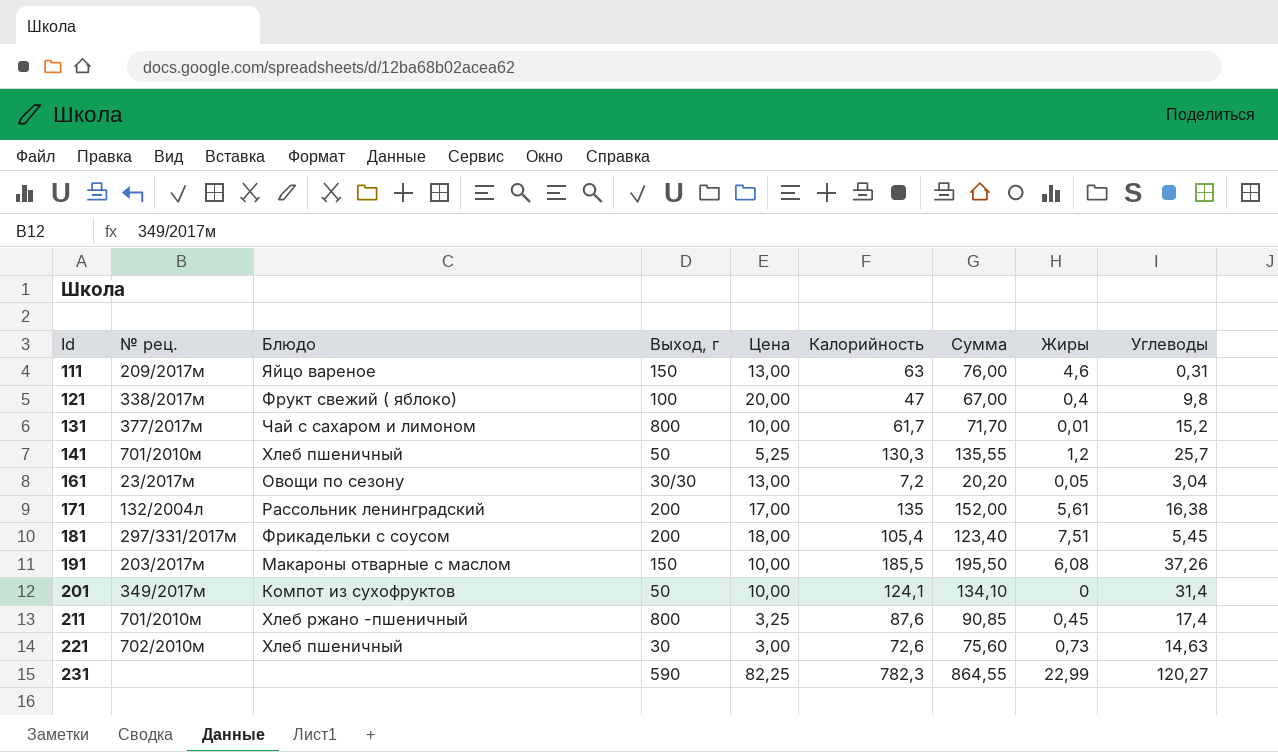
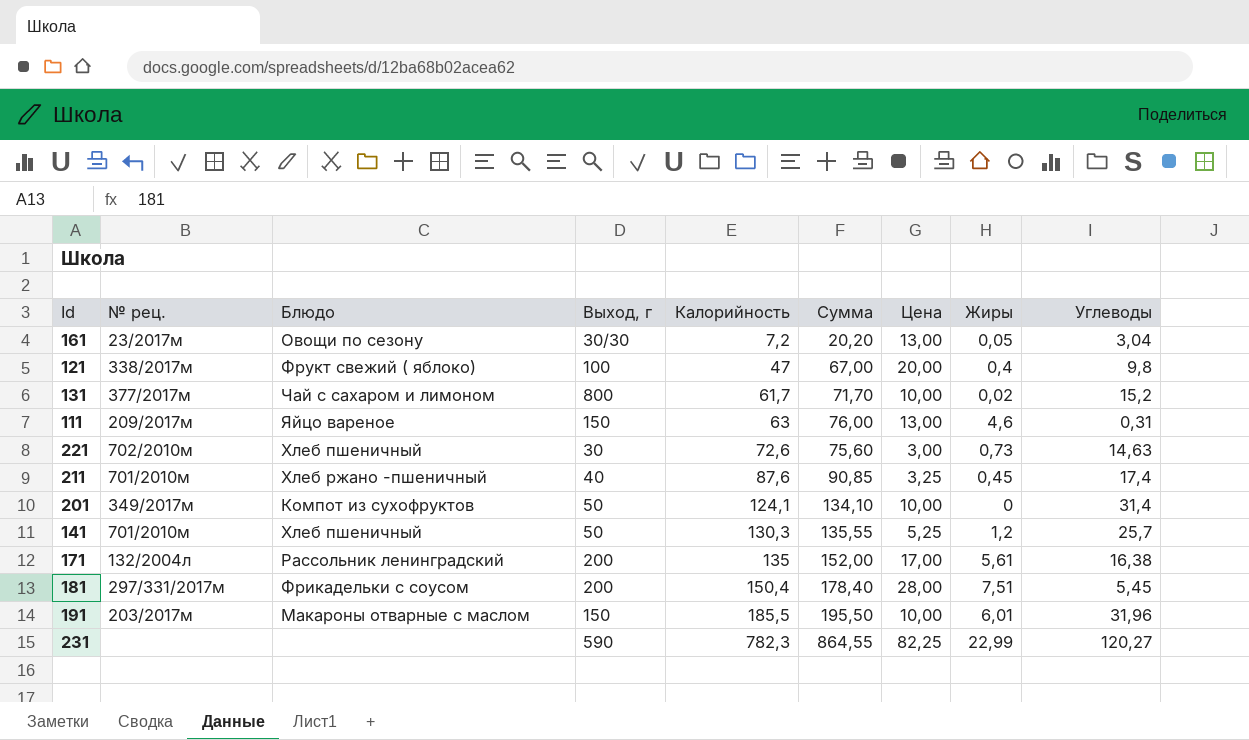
row order: Id ascending -> Калорийность ascending
column Цена | position: 5 -> 7
131 | Жиры: 0,01 -> 0,02
211 | Выход, г: 800 -> 40
181 | Калорийность: 105,4 -> 150,4
181 | Сумма: 123,40 -> 178,40
181 | Цена: 18,00 -> 28,00
191 | Жиры: 6,08 -> 6,01
191 | Углеводы: 37,26 -> 31,96

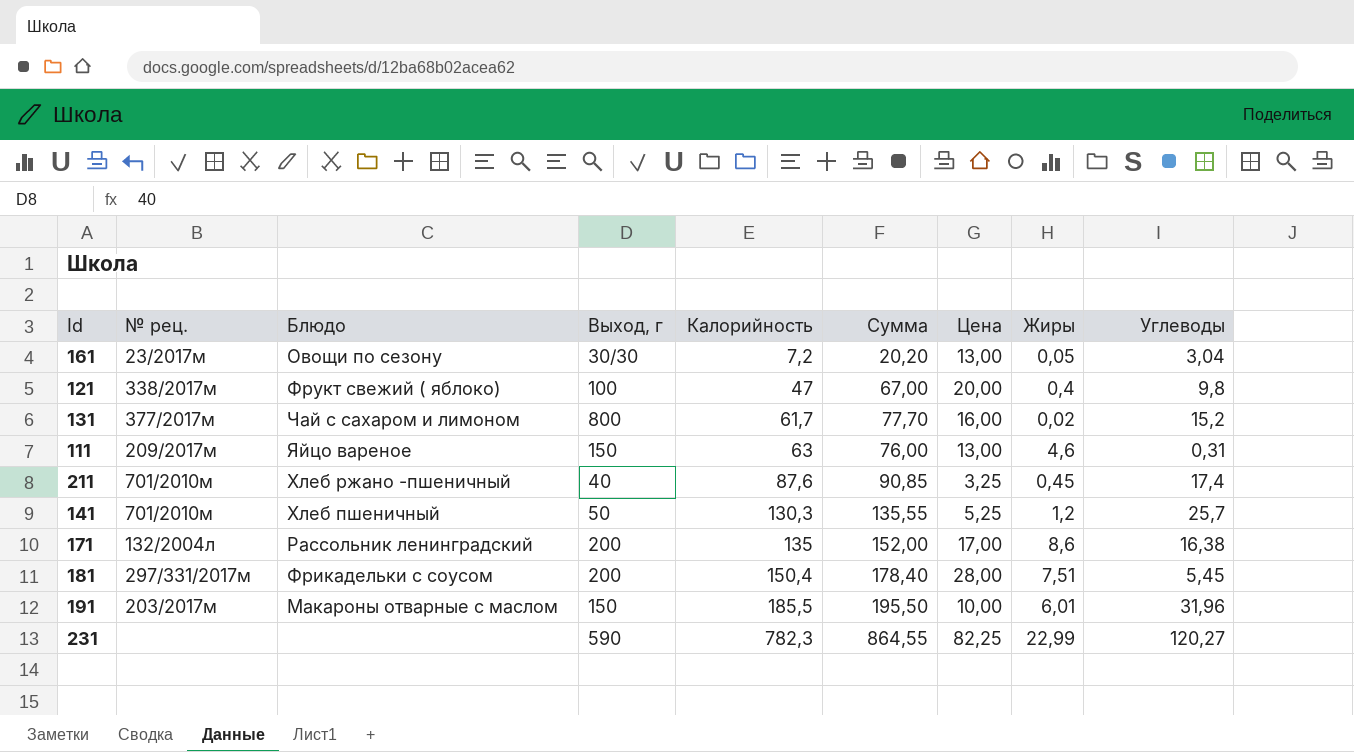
row 221: 702/2010м | Хлеб пшеничный | 30 | 72,6 | 75,60 | 3,00 | 0,73 | 14,63 -> none
row 201: 349/2017м | Компот из сухофруктов | 50 | 124,1 | 134,10 | 10,00 | 0 | 31,4 -> none
131 | Сумма: 71,70 -> 77,70
131 | Цена: 10,00 -> 16,00
171 | Жиры: 5,61 -> 8,6

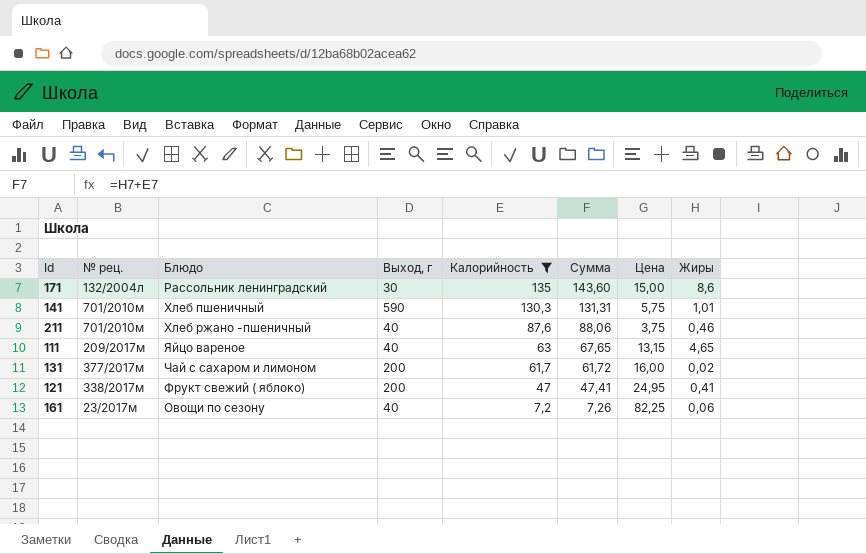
filter: none -> Калорийность <= 135
row order: Калорийность ascending -> Калорийность descending
column Углеводы | position: 9 -> none
column Сумма | formula: [Калорийность] + [Цена] -> [Калорийность] + [Жиры]
171 | Выход, г: 200 -> 30
171 | Цена: 17,00 -> 15,00
141 | Выход, г: 50 -> 590
141 | Цена: 5,25 -> 5,75
141 | Жиры: 1,2 -> 1,01
211 | Цена: 3,25 -> 3,75
211 | Жиры: 0,45 -> 0,46
111 | Выход, г: 150 -> 40
111 | Цена: 13,00 -> 13,15
111 | Жиры: 4,6 -> 4,65
131 | Выход, г: 800 -> 200
121 | Выход, г: 100 -> 200
121 | Цена: 20,00 -> 24,95
121 | Жиры: 0,4 -> 0,41
161 | Выход, г: 30/30 -> 40
161 | Цена: 13,00 -> 82,25
161 | Жиры: 0,05 -> 0,06

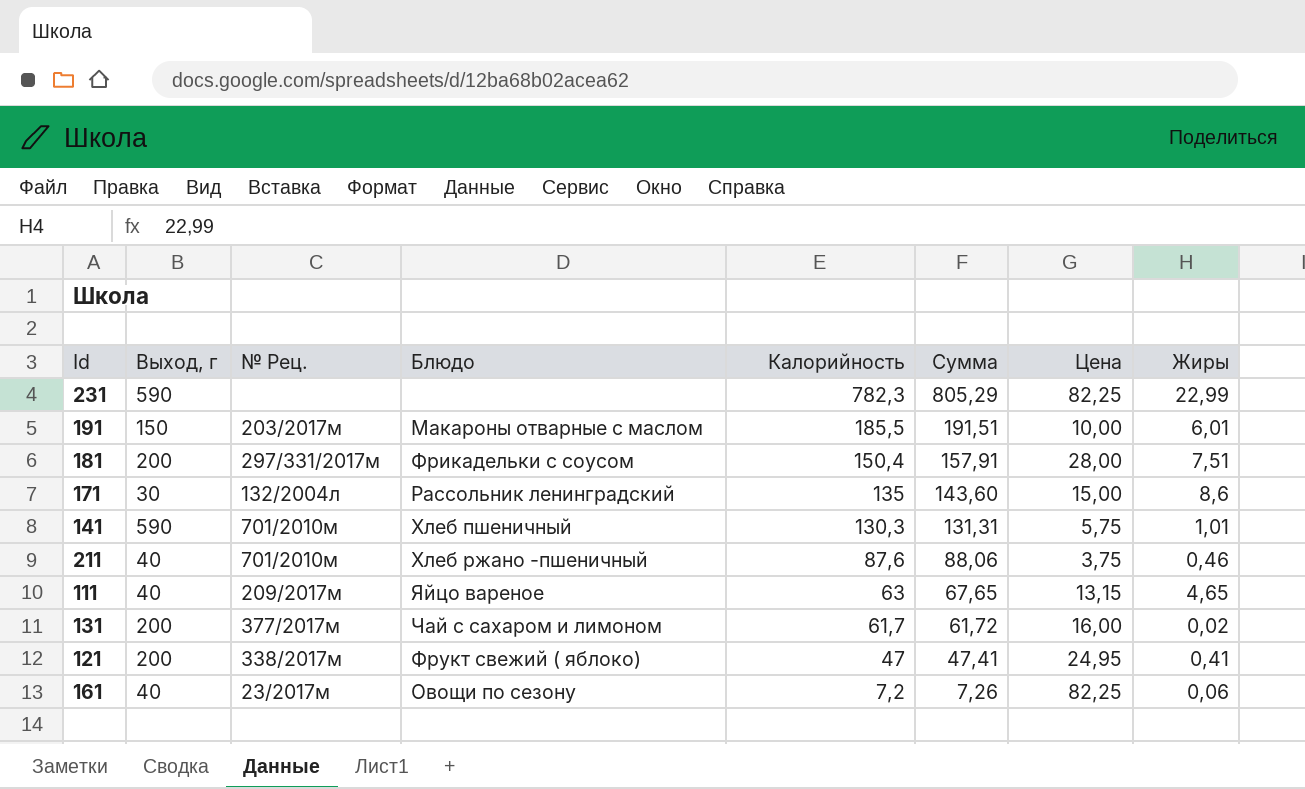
filter: Калорийность <= 135 -> none
column Выход, г | position: 4 -> 2
column name: № рец. -> № Рец.

